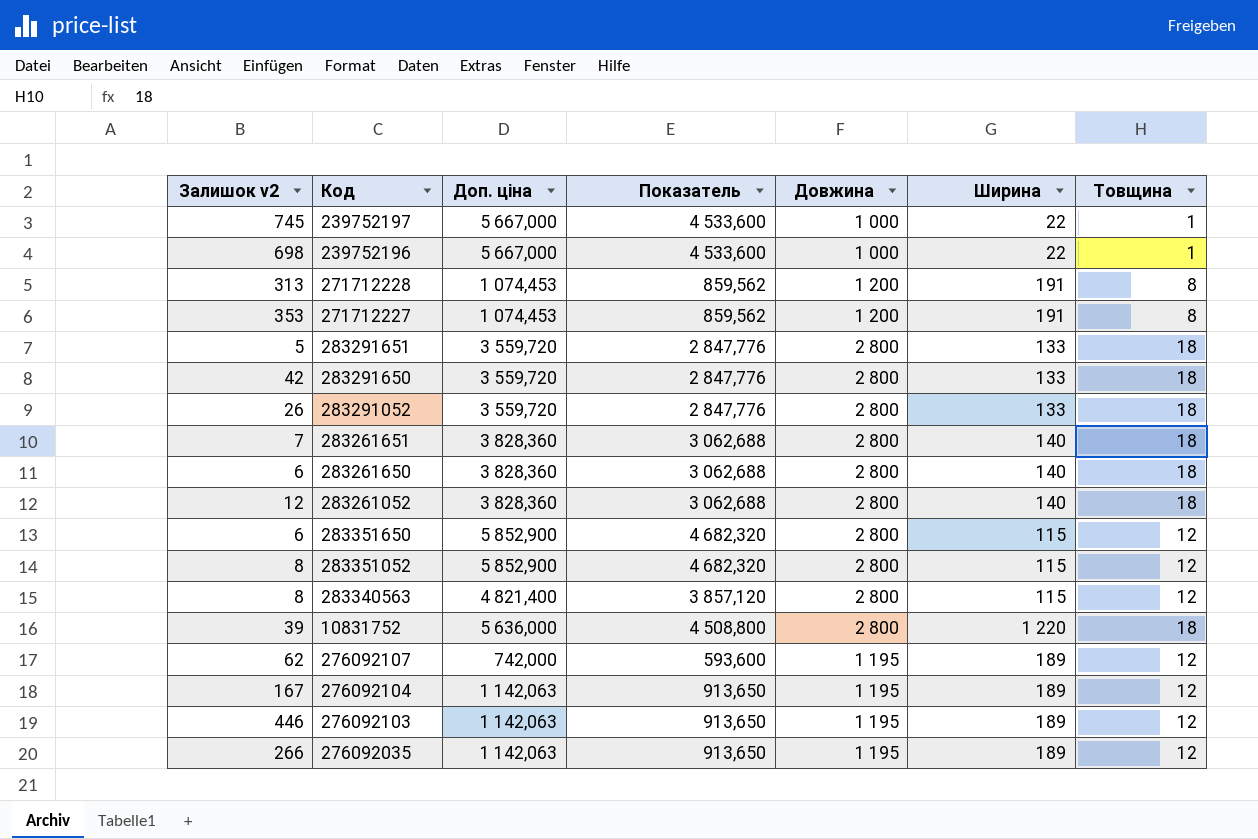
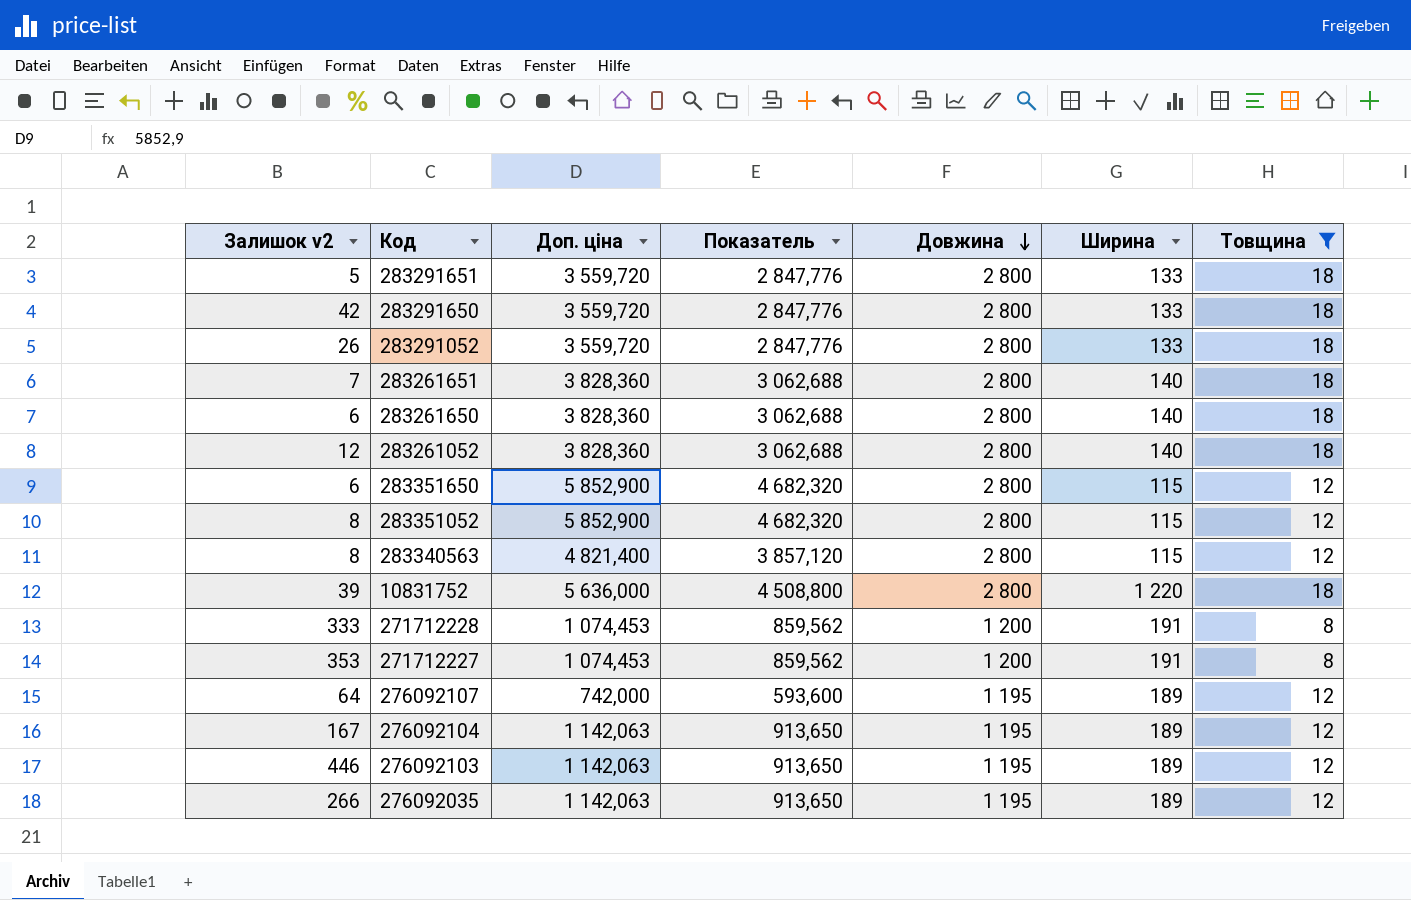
filter: none -> Товщина != 1
row order: none -> Довжина descending
271712228 | Залишок v2: 313 -> 333
276092107 | Залишок v2: 62 -> 64

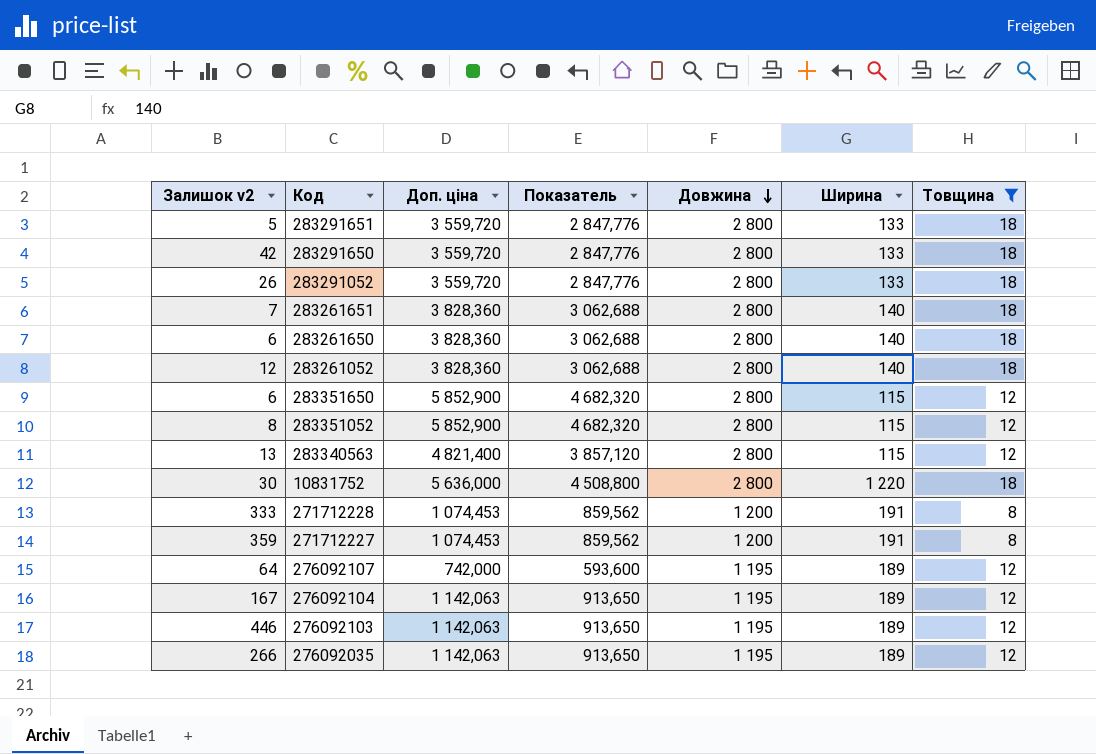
283340563 | Залишок v2: 8 -> 13
10831752 | Залишок v2: 39 -> 30
271712227 | Залишок v2: 353 -> 359

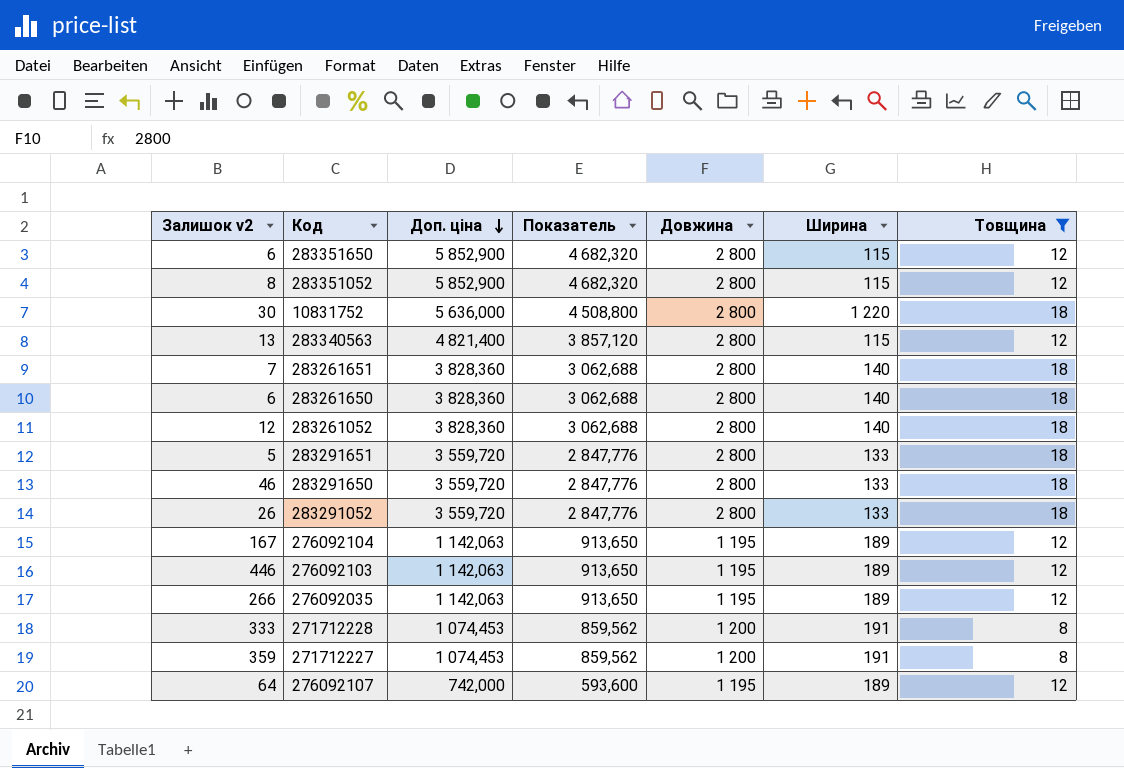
row order: Довжина descending -> Доп. ціна descending
283291650 | Залишок v2: 42 -> 46

